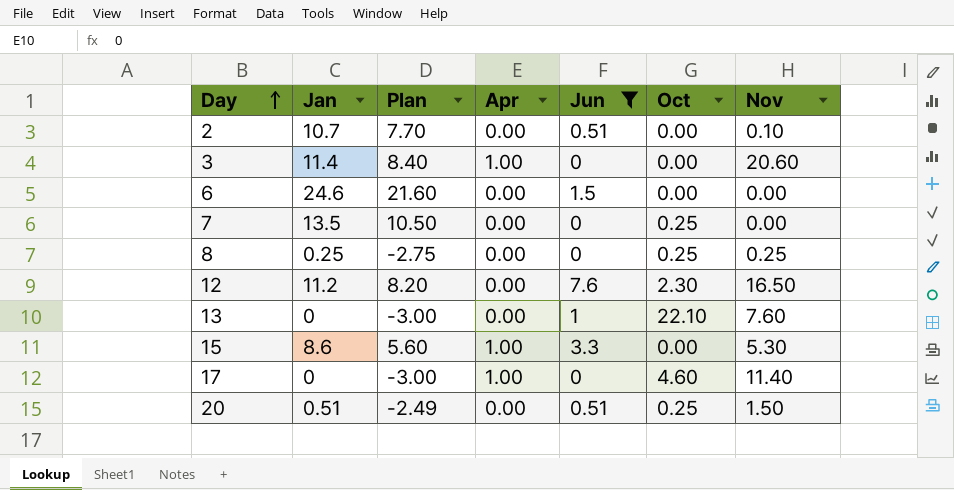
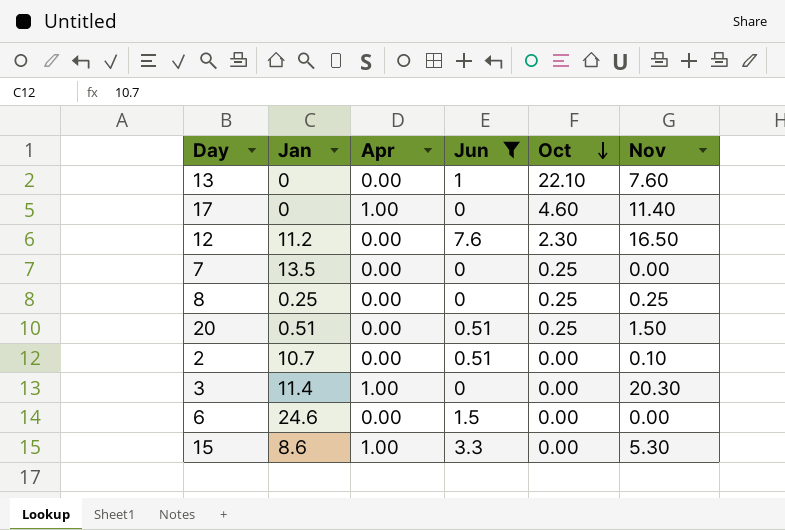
row order: Day ascending -> Oct descending
column Plan | formula: [Jan] - 3 -> none
3 | Nov: 20.60 -> 20.30

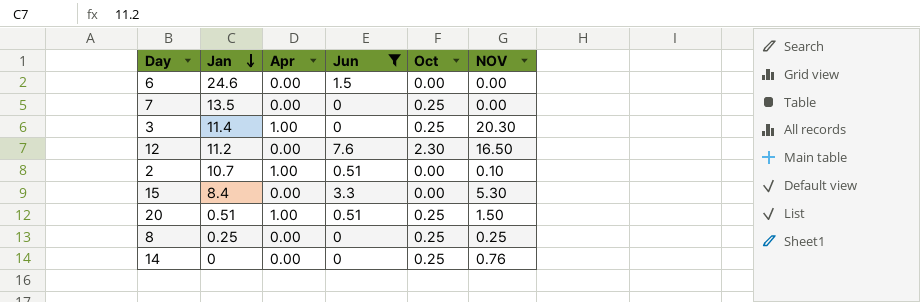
row order: Oct descending -> Jan descending
column name: Nov -> NOV
row 13: 0 | 0.00 | 1 | 22.10 | 7.60 -> none
row 17: 0 | 1.00 | 0 | 4.60 | 11.40 -> none
3 | Oct: 0.00 -> 0.25
2 | Apr: 0.00 -> 1.00
15 | Jan: 8.6 -> 8.4
15 | Apr: 1.00 -> 0.00
20 | Apr: 0.00 -> 1.00
row 14: none -> 0 | 0.00 | 0 | 0.25 | 0.76

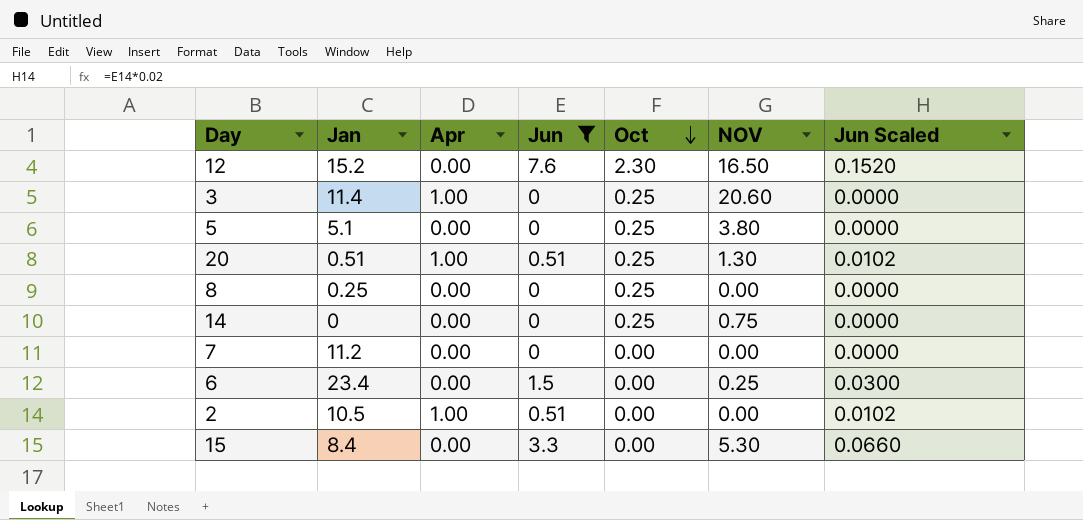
row order: Jan descending -> Oct descending
column Jun Scaled | formula: none -> [Jun] * 0.02
12 | Jan: 11.2 -> 15.2
3 | NOV: 20.30 -> 20.60
row 5: none -> 5.1 | 0.00 | 0 | 0.25 | 3.80 | 0.0000
20 | NOV: 1.50 -> 1.30
8 | NOV: 0.25 -> 0.00
14 | NOV: 0.76 -> 0.75
7 | Jan: 13.5 -> 11.2
7 | Oct: 0.25 -> 0.00
6 | Jan: 24.6 -> 23.4
6 | NOV: 0.00 -> 0.25
2 | Jan: 10.7 -> 10.5
2 | NOV: 0.10 -> 0.00

